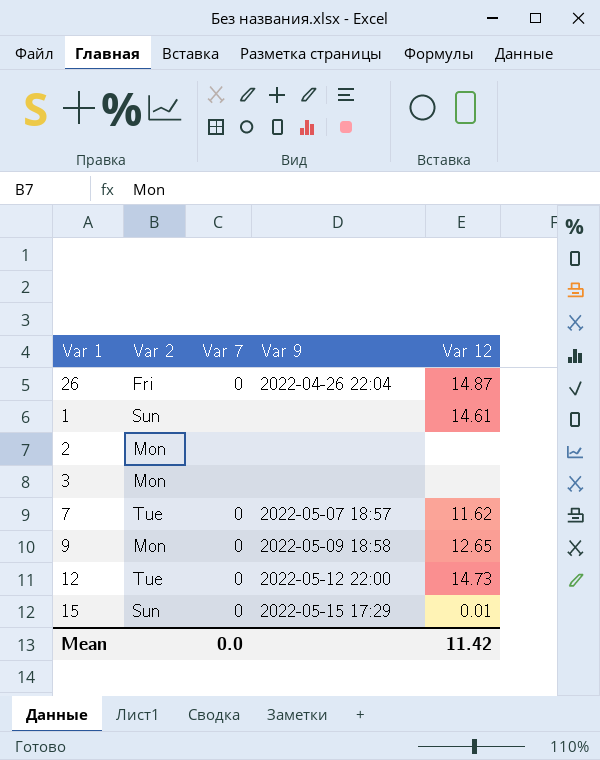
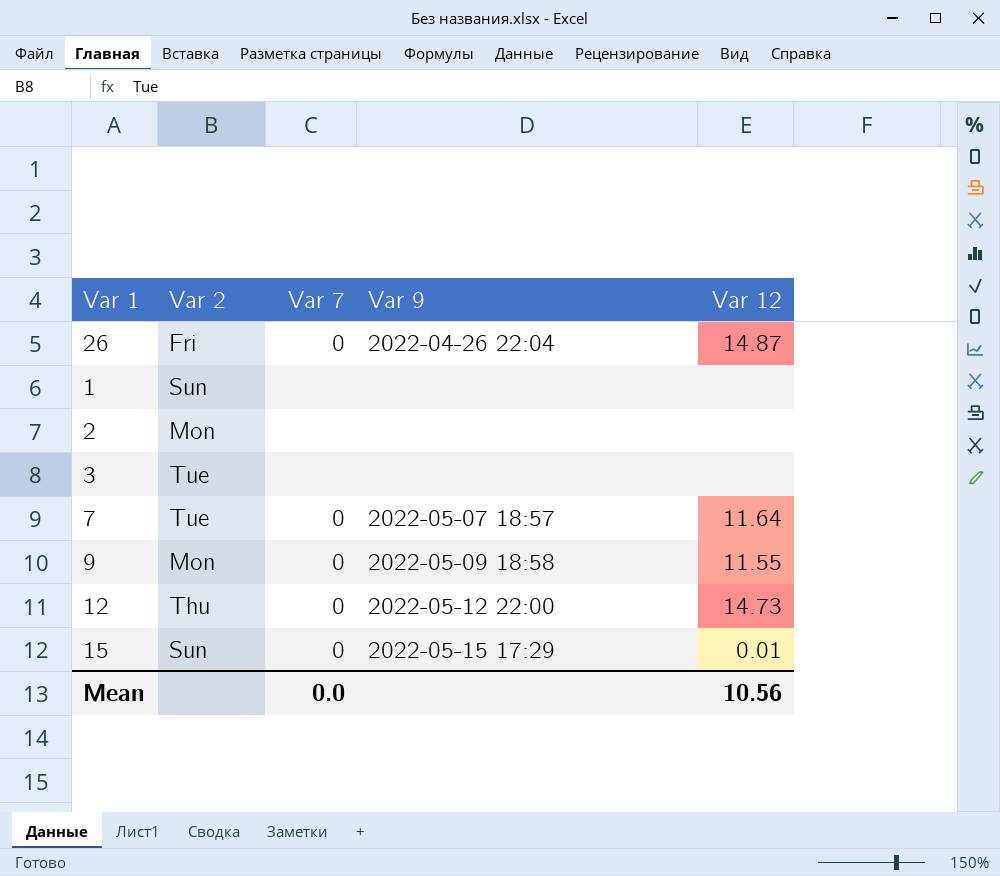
1 | Var 12: 14.61 -> none
3 | Var 2: Mon -> Tue
7 | Var 12: 11.62 -> 11.64
9 | Var 12: 12.65 -> 11.55
12 | Var 2: Tue -> Thu
Mean | Var 12: 11.42 -> 10.56

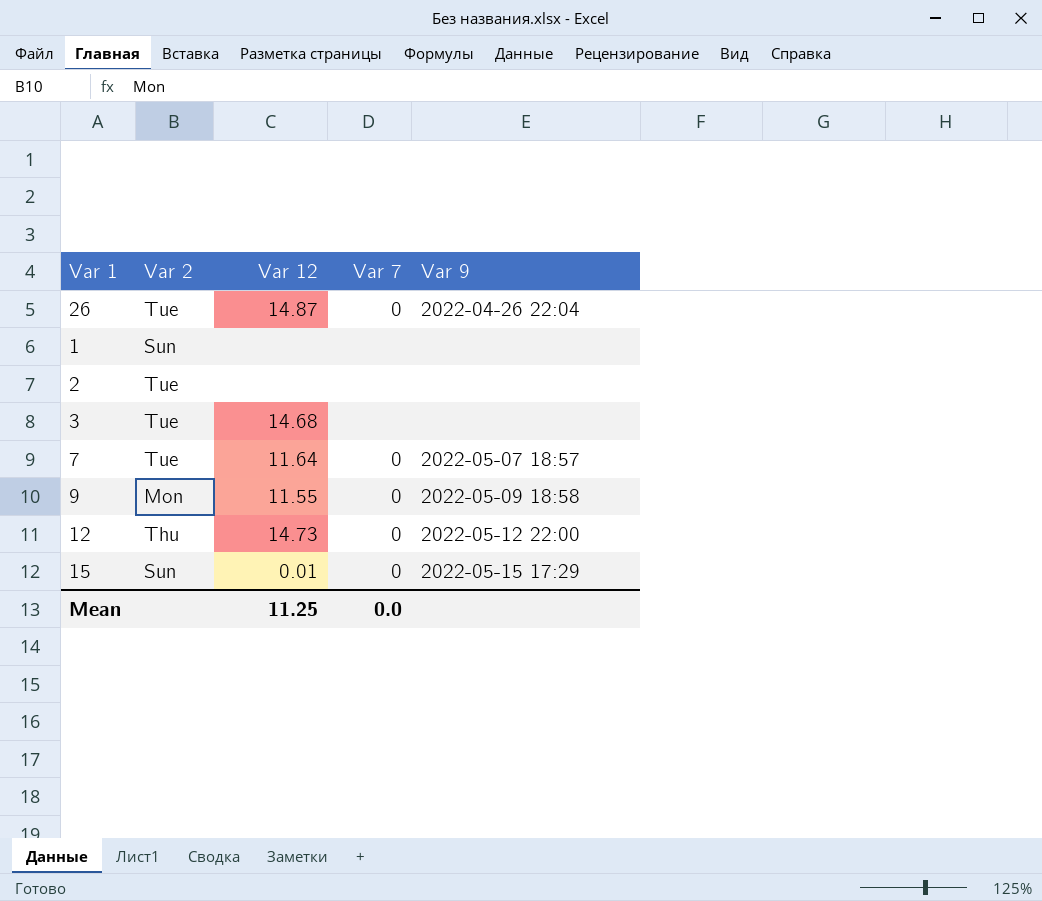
column Var 12 | position: 5 -> 3
26 | Var 2: Fri -> Tue
2 | Var 2: Mon -> Tue
3 | Var 12: none -> 14.68
Mean | Var 12: 10.56 -> 11.25

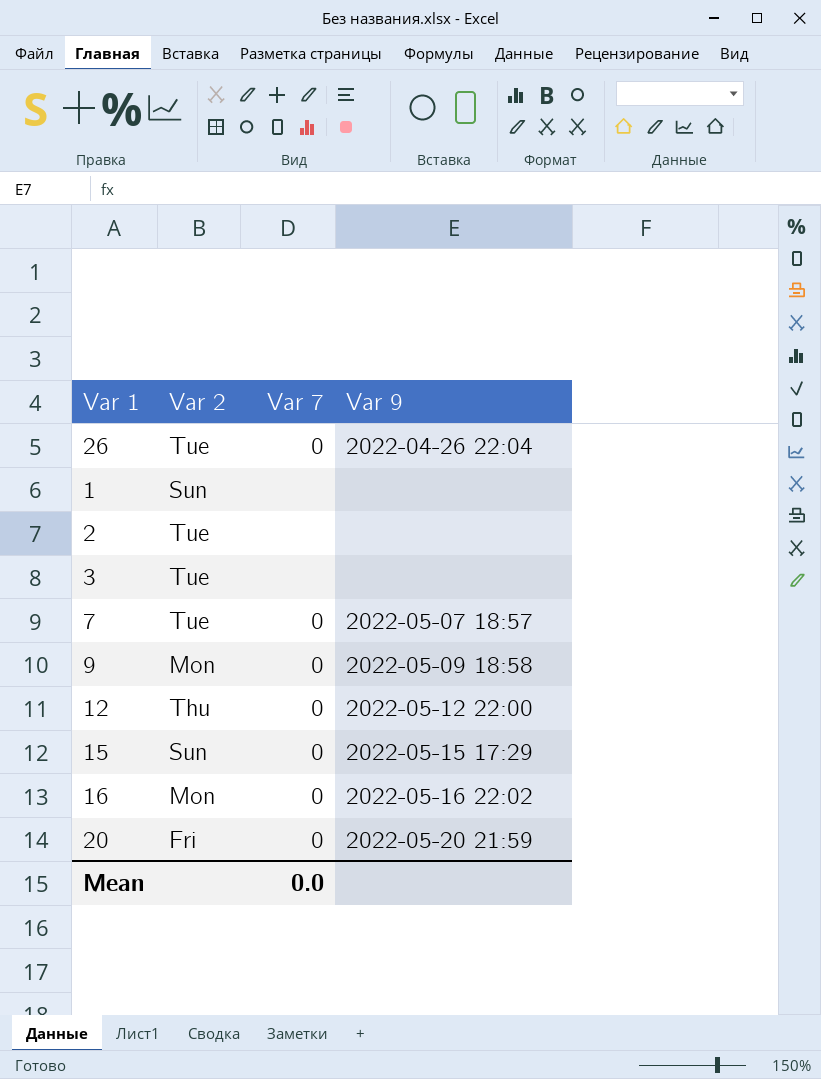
column Var 12 | position: 3 -> none
row 16: none -> Mon | 0 | 2022-05-16 22:02
row 20: none -> Fri | 0 | 2022-05-20 21:59

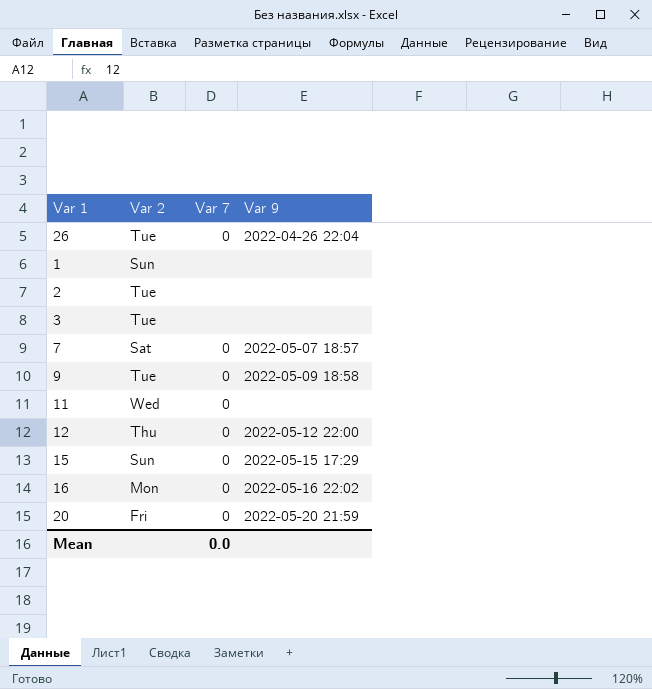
7 | Var 2: Tue -> Sat
9 | Var 2: Mon -> Tue
row 11: none -> Wed | 0 | none

